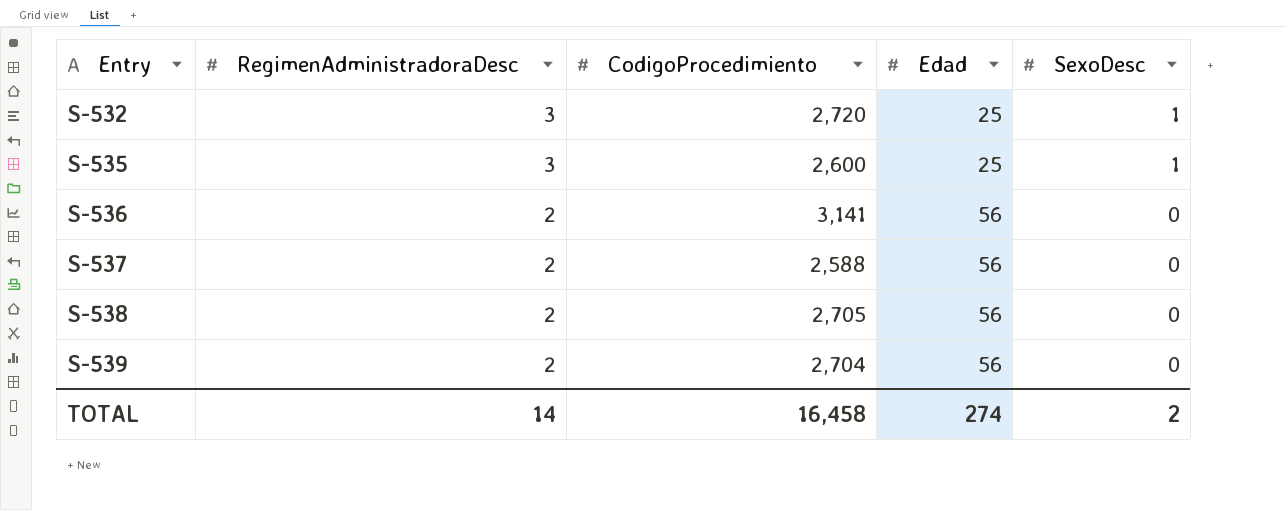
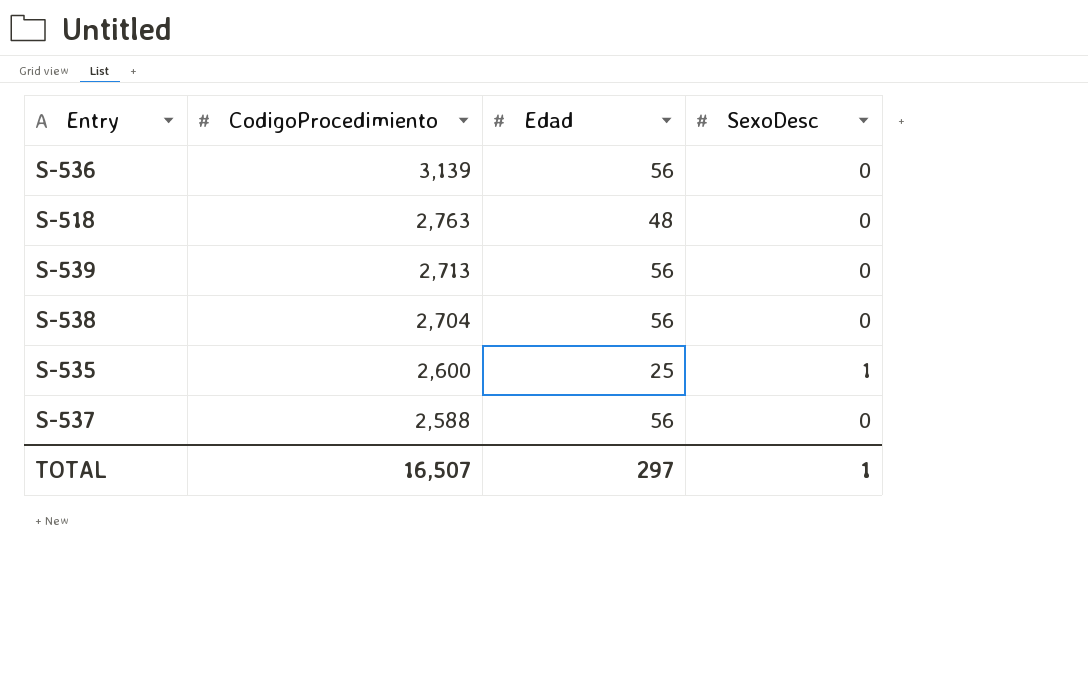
row order: Entry ascending -> CodigoProcedimiento descending
column RegimenAdministradoraDesc | position: 2 -> none
row S-532: 3 | 2,720 | 25 | 1 -> none
S-536 | CodigoProcedimiento: 3,141 -> 3,139
row S-518: none -> 2,763 | 48 | 0
S-539 | CodigoProcedimiento: 2,704 -> 2,713
S-538 | CodigoProcedimiento: 2,705 -> 2,704
TOTAL | CodigoProcedimiento: 16,458 -> 16,507
TOTAL | Edad: 274 -> 297
TOTAL | SexoDesc: 2 -> 1

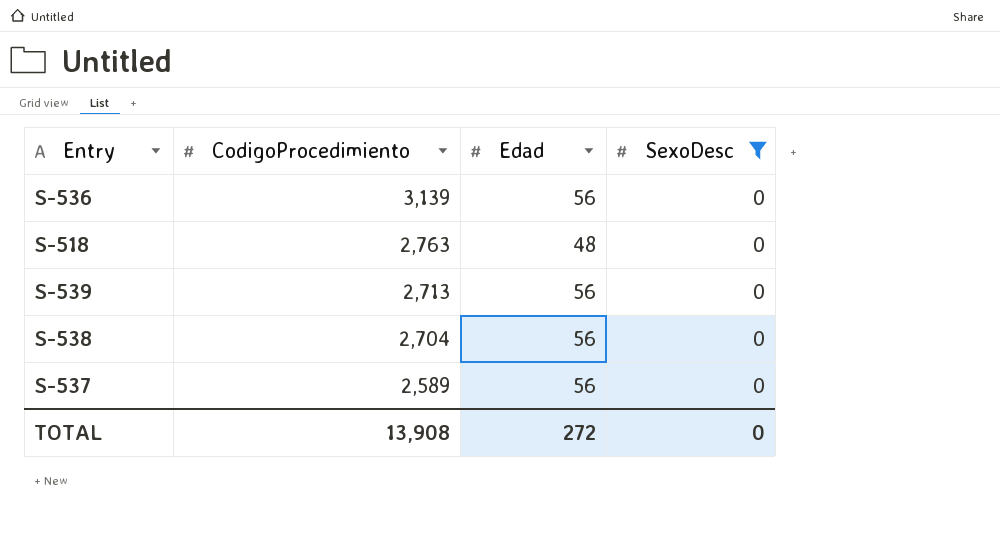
filter: none -> SexoDesc = 0
S-537 | CodigoProcedimiento: 2,588 -> 2,589
TOTAL | CodigoProcedimiento: 16,507 -> 13,908
TOTAL | Edad: 297 -> 272
TOTAL | SexoDesc: 1 -> 0

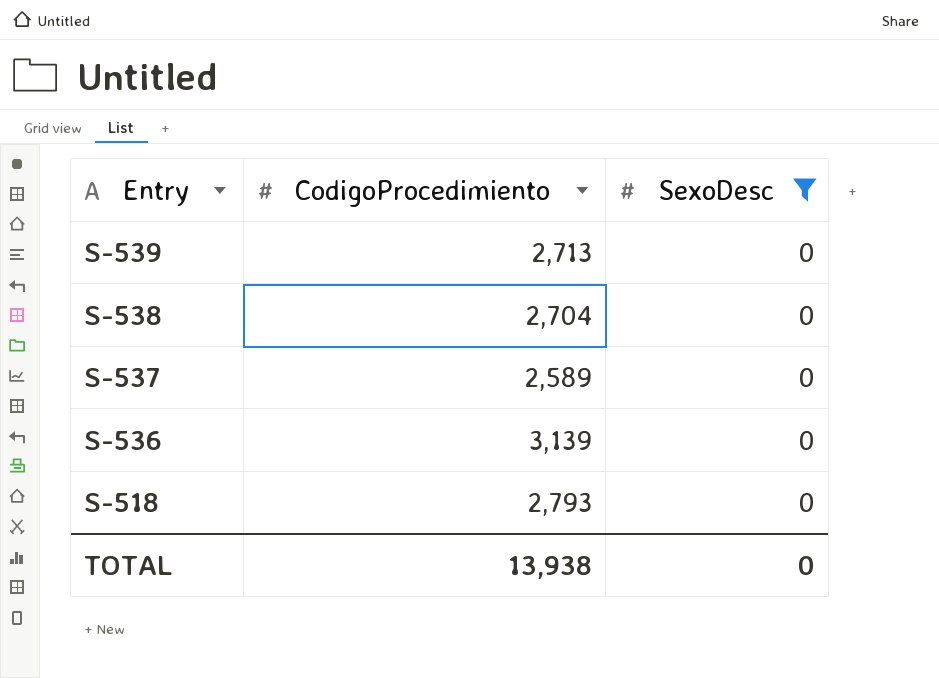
row order: CodigoProcedimiento descending -> Entry descending
column Edad | position: 3 -> none
S-518 | CodigoProcedimiento: 2,763 -> 2,793
TOTAL | CodigoProcedimiento: 13,908 -> 13,938

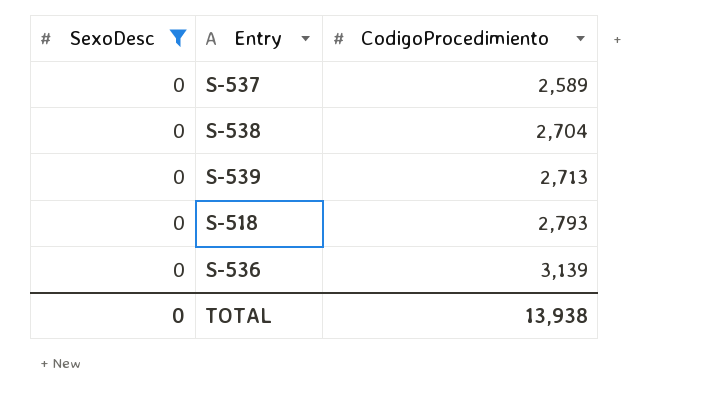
row order: Entry descending -> CodigoProcedimiento ascending
column SexoDesc | position: 3 -> 1

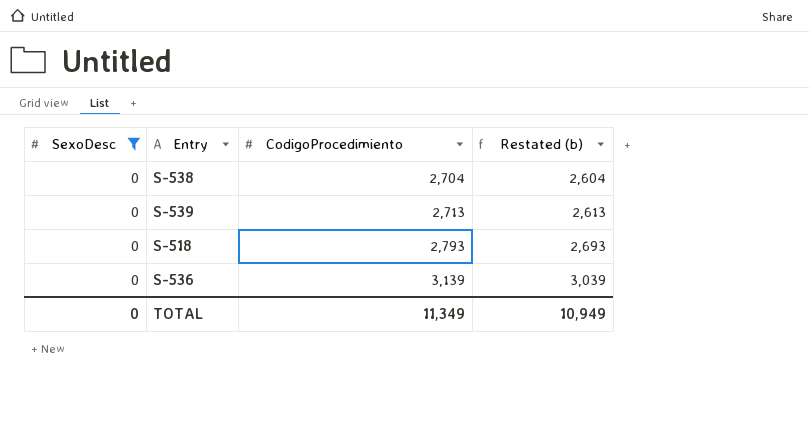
column Restated (b) | formula: none -> [CodigoProcedimiento] - 100
row S-537: 0 | 2,589 -> none
TOTAL | CodigoProcedimiento: 13,938 -> 11,349

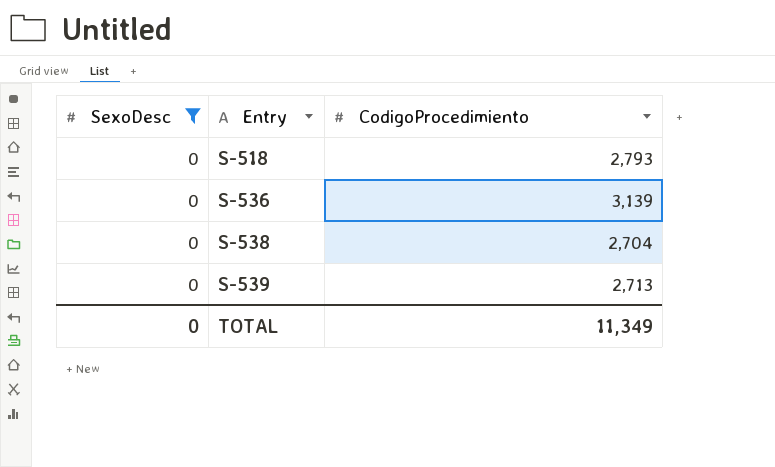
row order: CodigoProcedimiento ascending -> Entry ascending
column Restated (b) | formula: [CodigoProcedimiento] - 100 -> none

